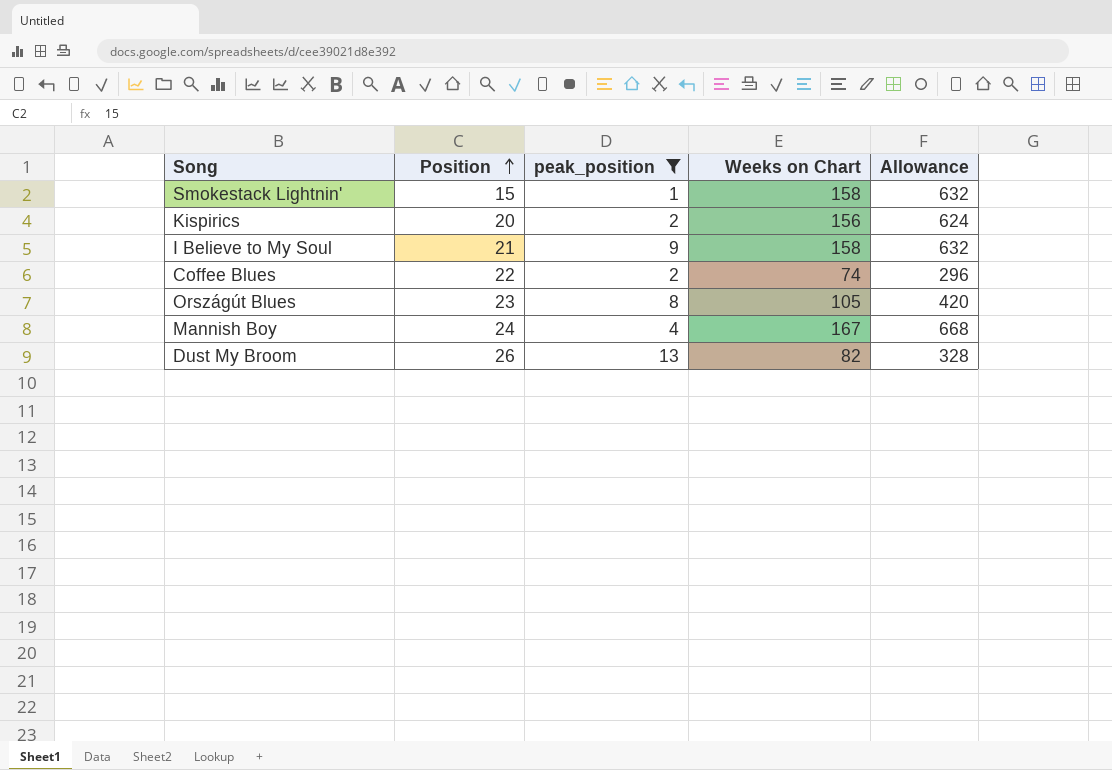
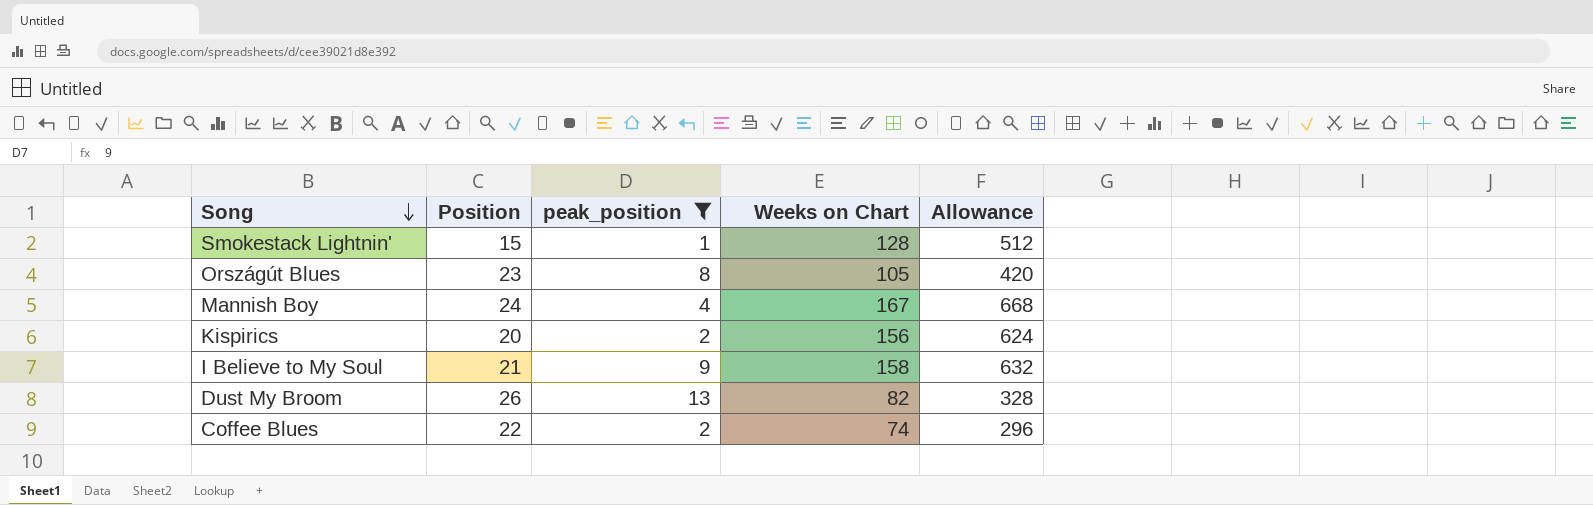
row order: Position ascending -> Song descending
Smokestack Lightnin' | Weeks on Chart: 158 -> 128
Smokestack Lightnin' | Allowance: 632 -> 512

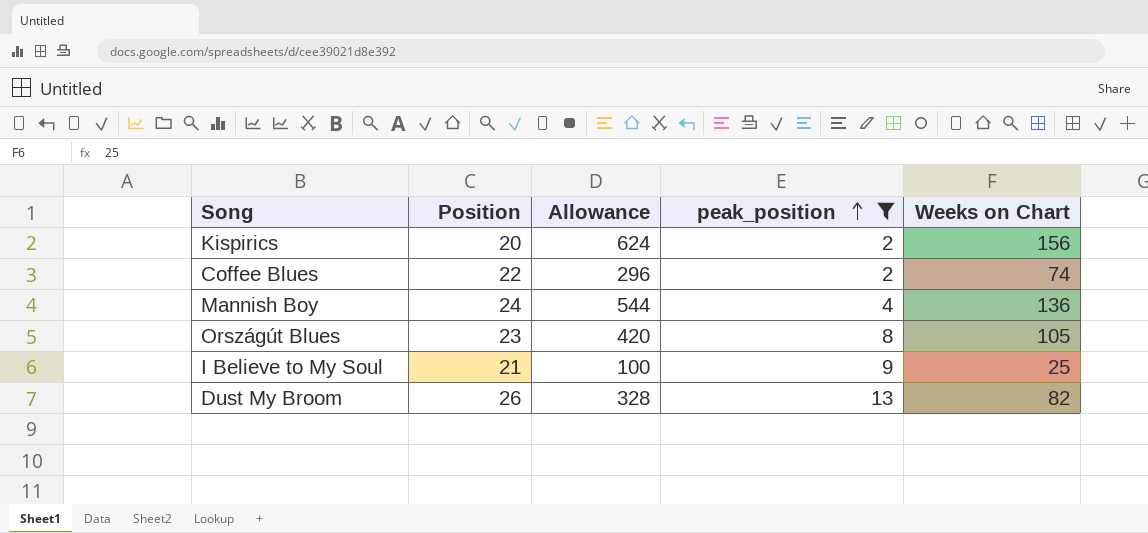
row order: Song descending -> peak_position ascending
column Allowance | position: 5 -> 3
row Smokestack Lightnin': 15 | 1 | 128 | 512 -> none
Mannish Boy | Allowance: 668 -> 544
Mannish Boy | Weeks on Chart: 167 -> 136
I Believe to My Soul | Allowance: 632 -> 100
I Believe to My Soul | Weeks on Chart: 158 -> 25

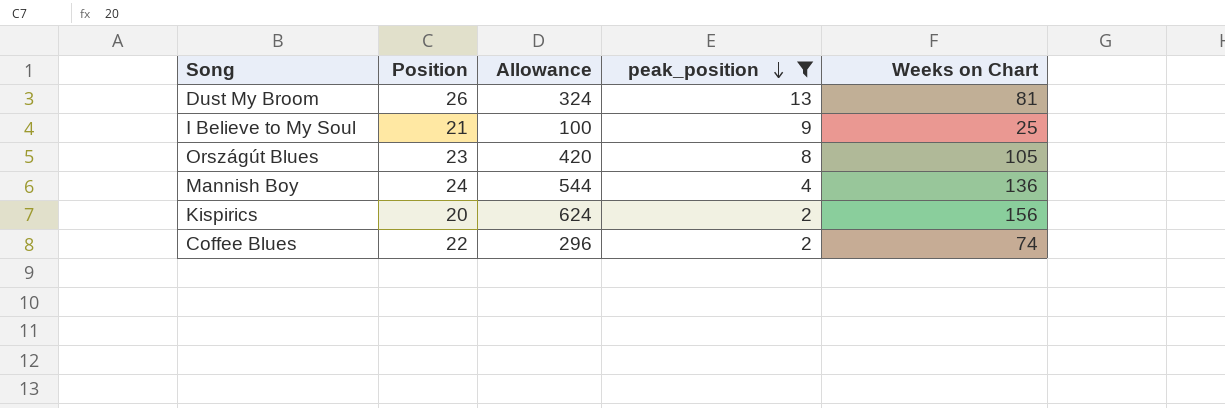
row order: peak_position ascending -> peak_position descending
Dust My Broom | Allowance: 328 -> 324
Dust My Broom | Weeks on Chart: 82 -> 81

